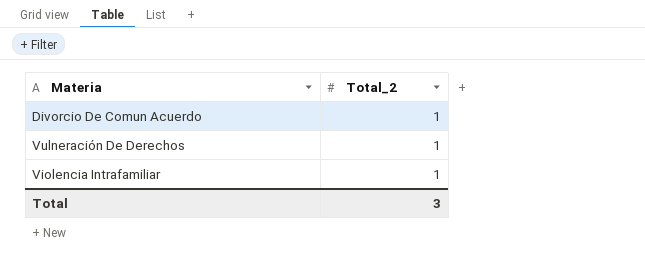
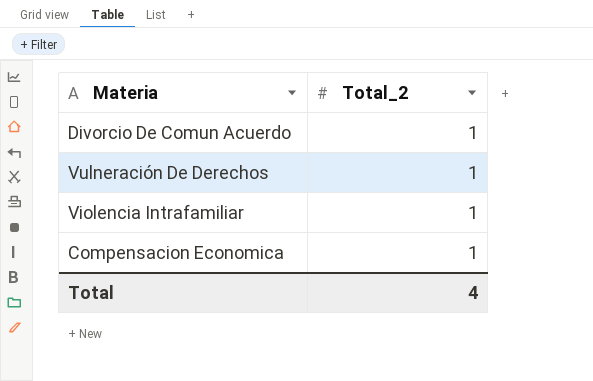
row Compensacion Economica: none -> 1
Total | Total_2: 3 -> 4

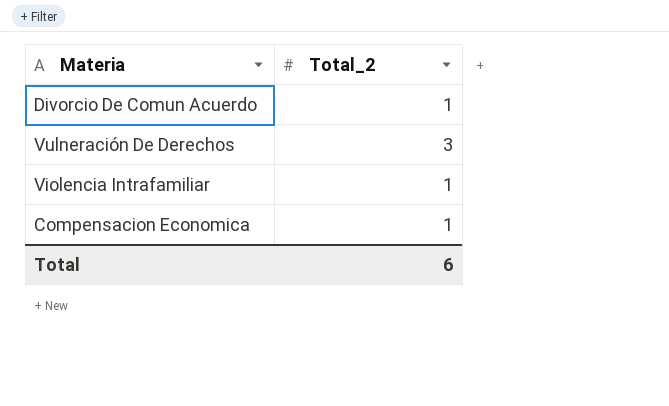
Vulneración De Derechos | Total_2: 1 -> 3
Total | Total_2: 4 -> 6

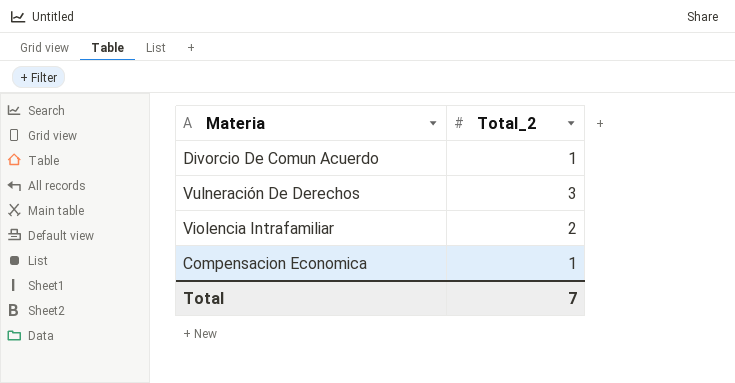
Violencia Intrafamiliar | Total_2: 1 -> 2
Total | Total_2: 6 -> 7

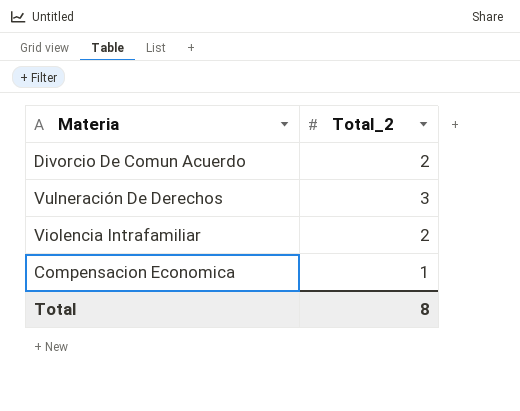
Divorcio De Comun Acuerdo | Total_2: 1 -> 2
Total | Total_2: 7 -> 8

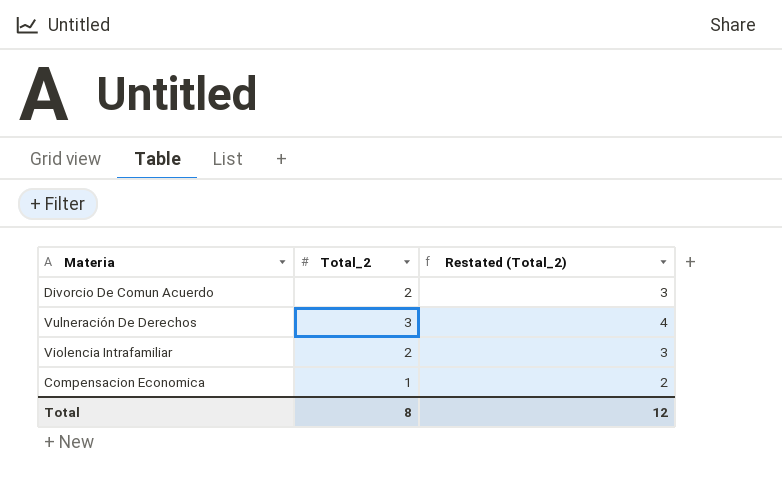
column Restated (Total_2) | formula: none -> [Total_2] + 1

